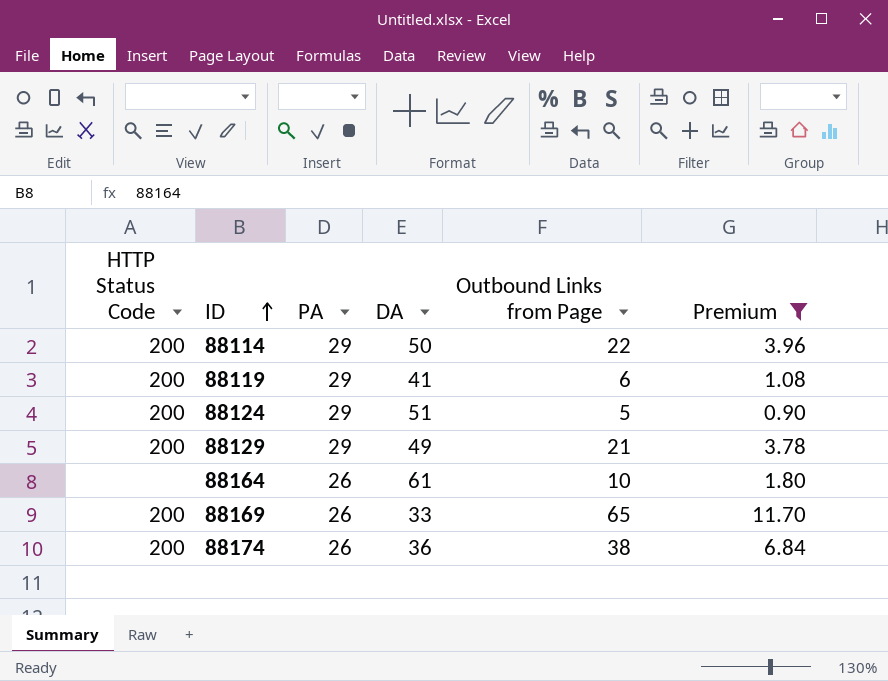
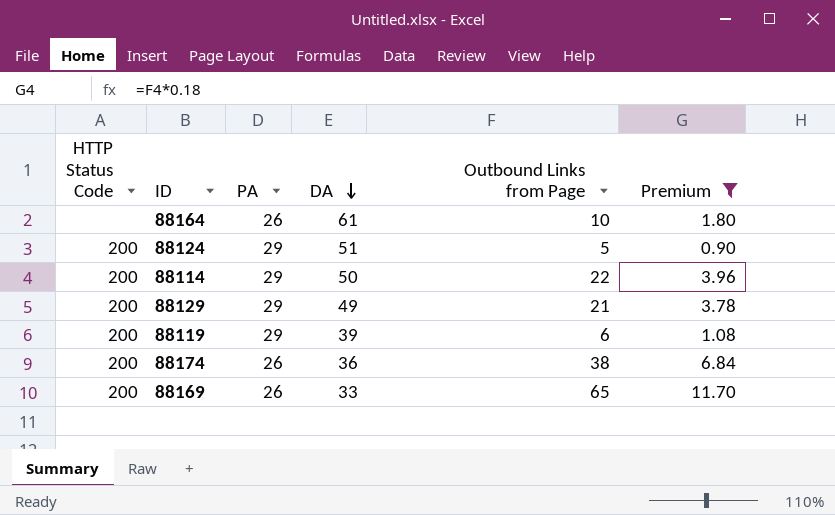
row order: ID ascending -> DA descending
88119 | DA: 41 -> 39

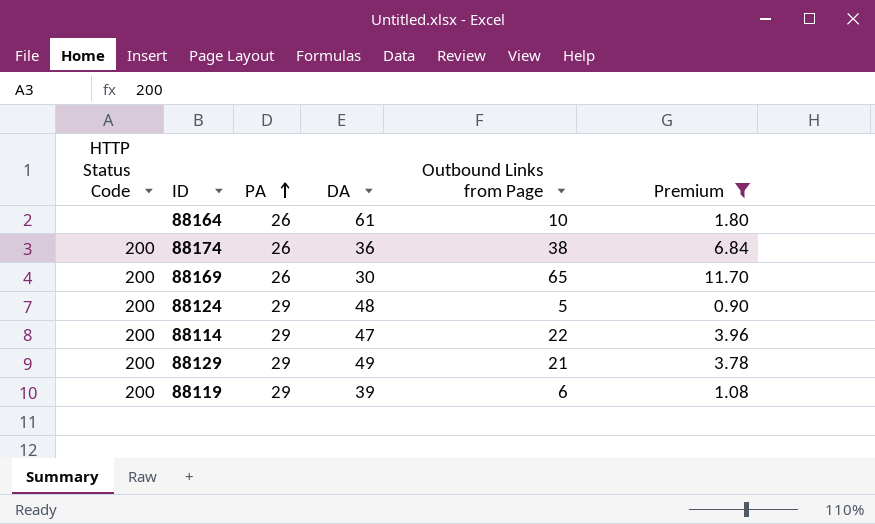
row order: DA descending -> PA ascending
88169 | DA: 33 -> 30
88124 | DA: 51 -> 48
88114 | DA: 50 -> 47

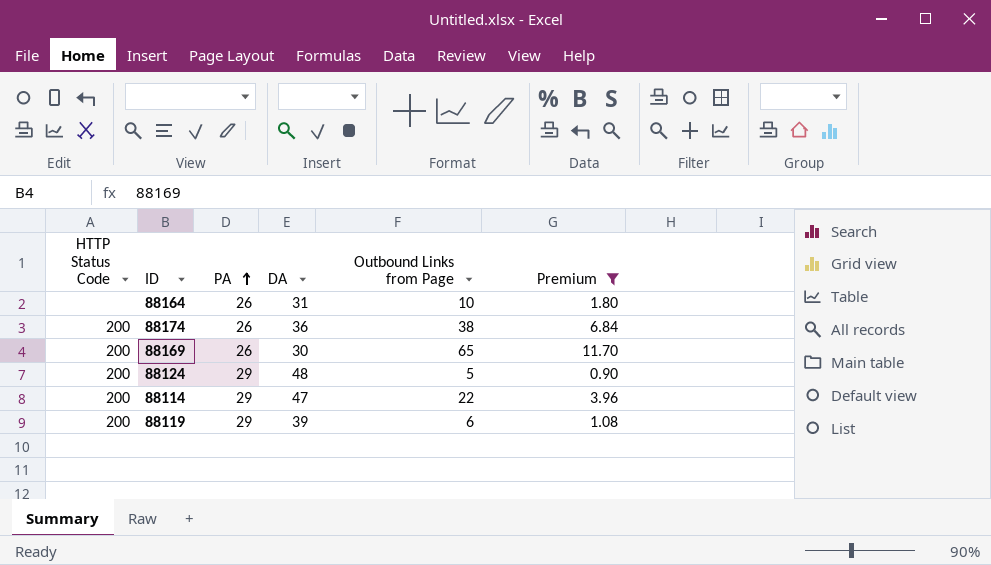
row 88129: 200 | 29 | 49 | 21 | 3.78 -> none
88164 | DA: 61 -> 31

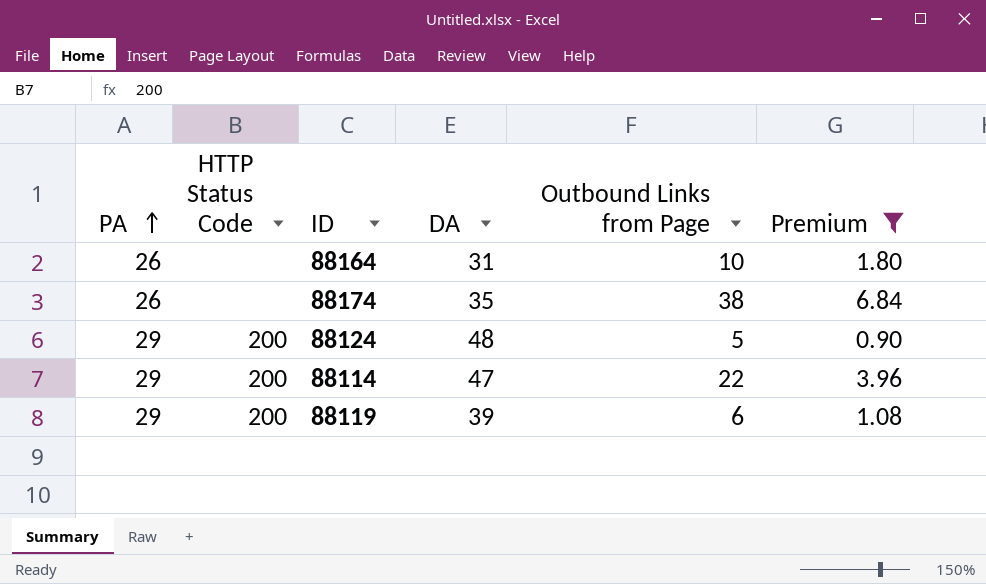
column PA | position: 3 -> 1
row 88169: 200 | 26 | 30 | 65 | 11.70 -> none
88174 | HTTP Status Code: 200 -> none
88174 | DA: 36 -> 35

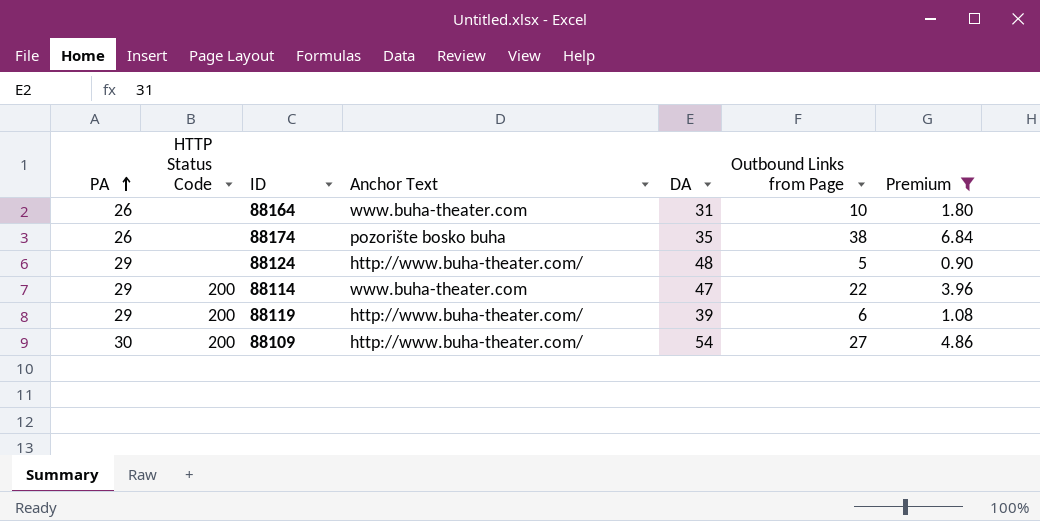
column Anchor Text | position: none -> 4
88124 | HTTP Status Code: 200 -> none
row 88109: none -> 30 | 200 | http://www.buha-theater.com/ | 54 | 27 | 4.86

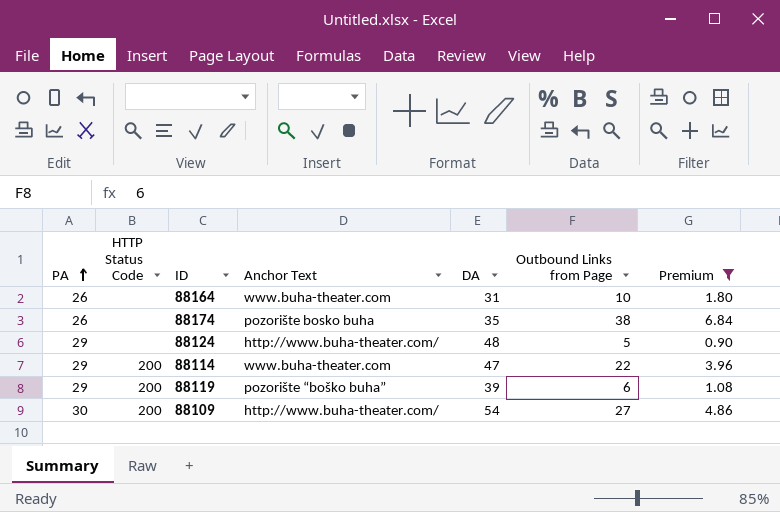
88119 | Anchor Text: http://www.buha-theater.com/ -> pozorište “boško buha”

